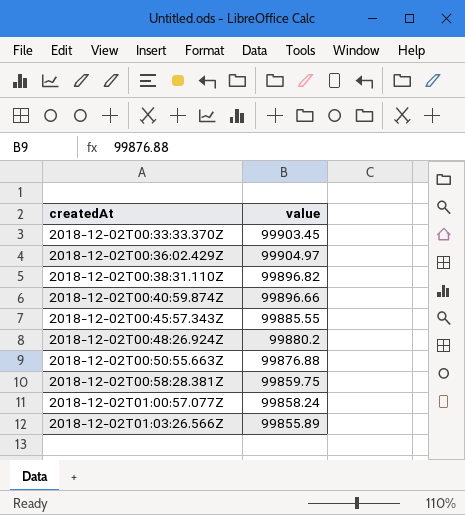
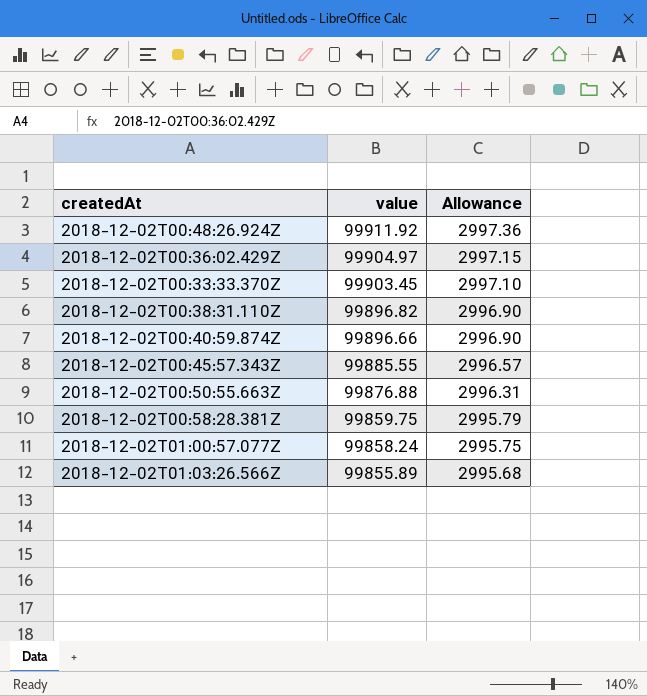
row order: createdAt ascending -> value descending
column Allowance | formula: none -> [value] * 0.03
2018-12-02T00:48:26.924Z | value: 99880.2 -> 99911.92

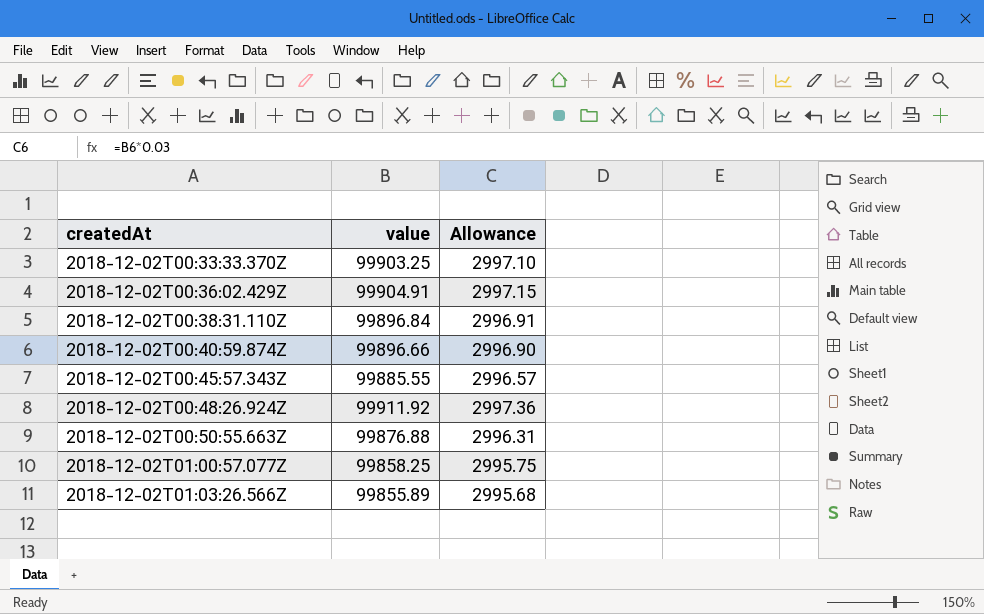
row order: value descending -> createdAt ascending
row 2018-12-02T00:58:28.381Z: 99859.75 | 2995.79 -> none
2018-12-02T00:33:33.370Z | value: 99903.45 -> 99903.25
2018-12-02T00:36:02.429Z | value: 99904.97 -> 99904.91
2018-12-02T00:38:31.110Z | value: 99896.82 -> 99896.84
2018-12-02T00:38:31.110Z | Allowance: 2996.90 -> 2996.91
2018-12-02T01:00:57.077Z | value: 99858.24 -> 99858.25

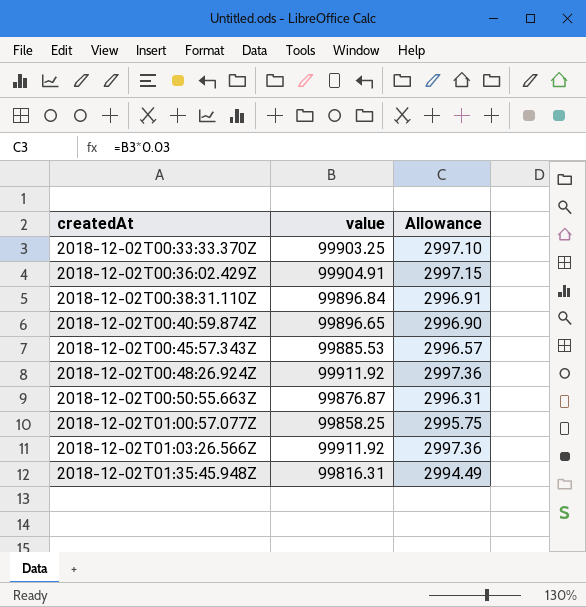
2018-12-02T00:40:59.874Z | value: 99896.66 -> 99896.65
2018-12-02T00:45:57.343Z | value: 99885.55 -> 99885.53
2018-12-02T00:50:55.663Z | value: 99876.88 -> 99876.87
2018-12-02T01:03:26.566Z | value: 99855.89 -> 99911.92
2018-12-02T01:03:26.566Z | Allowance: 2995.68 -> 2997.36
row 2018-12-02T01:35:45.948Z: none -> 99816.31 | 2994.49

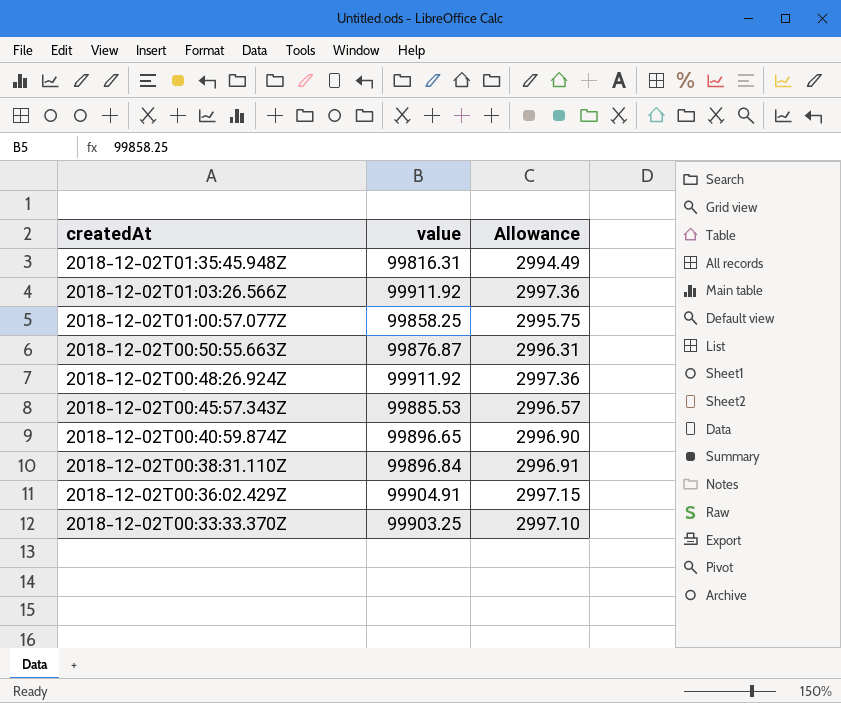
row order: createdAt ascending -> createdAt descending

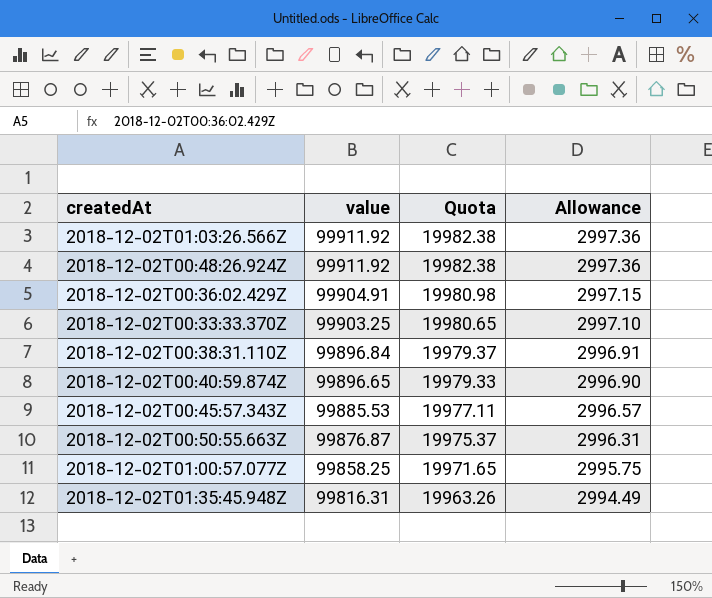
row order: createdAt descending -> value descending
column Quota | formula: none -> [value] * 0.2

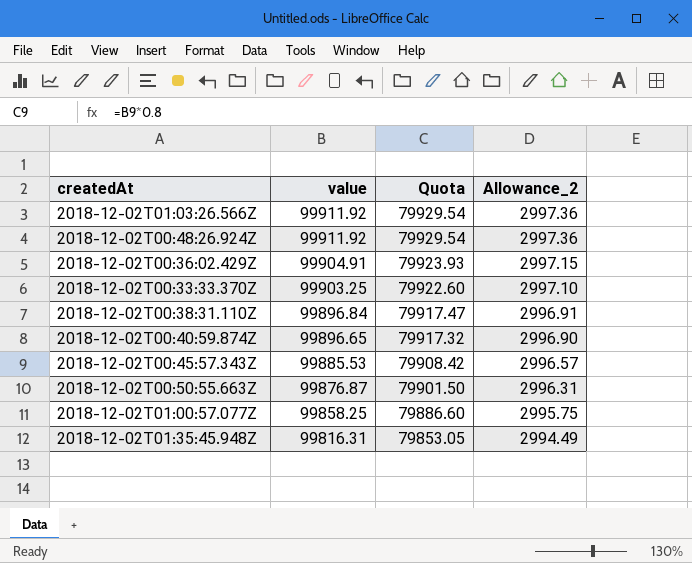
column Quota | formula: [value] * 0.2 -> [value] * 0.8
column name: Allowance -> Allowance_2

